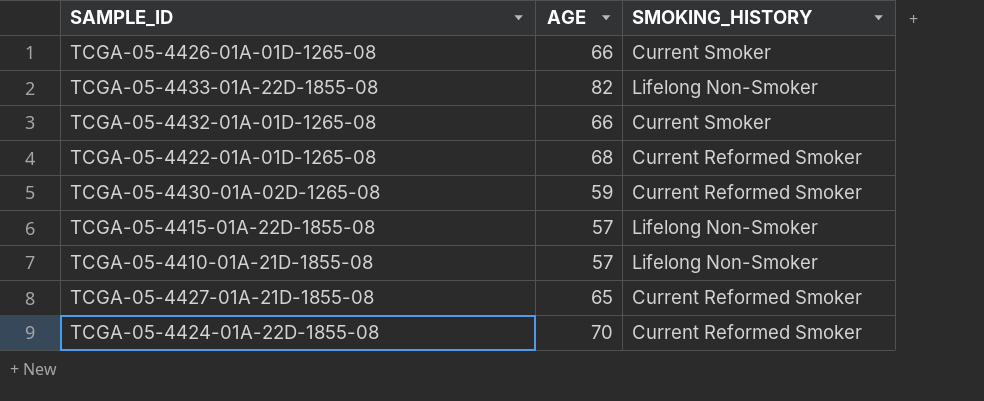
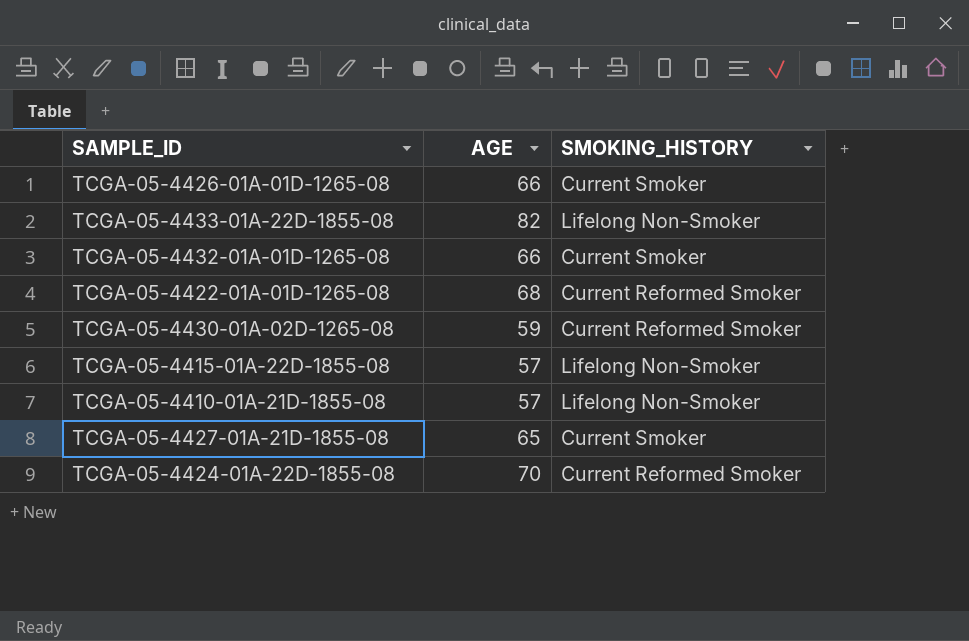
TCGA-05-4427-01A-21D-1855-08 | SMOKING_HISTORY: Current Reformed Smoker -> Current Smoker

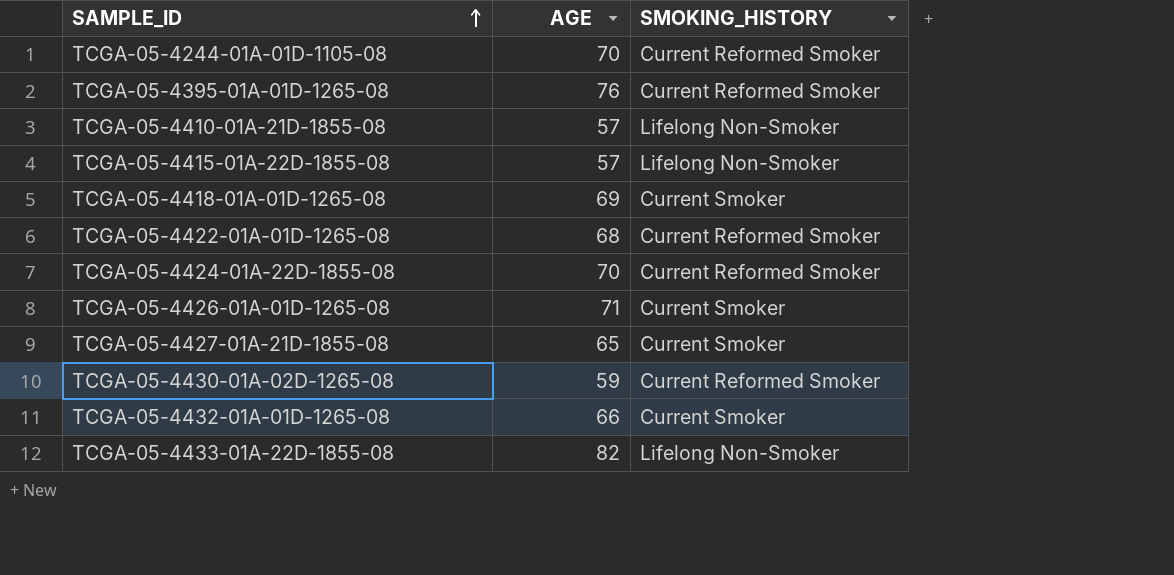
row order: none -> SAMPLE_ID ascending
row TCGA-05-4244-01A-01D-1105-08: none -> 70 | Current Reformed Smoker
row TCGA-05-4395-01A-01D-1265-08: none -> 76 | Current Reformed Smoker
row TCGA-05-4418-01A-01D-1265-08: none -> 69 | Current Smoker
TCGA-05-4426-01A-01D-1265-08 | AGE: 66 -> 71

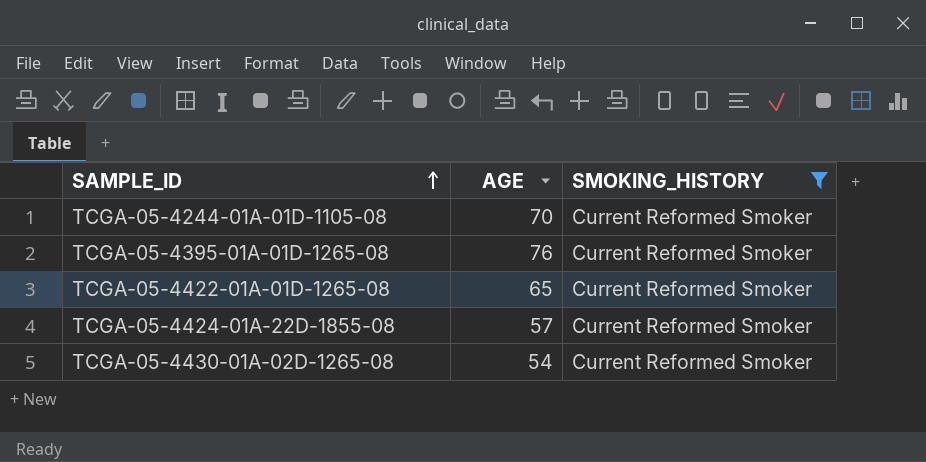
filter: none -> SMOKING_HISTORY = Current Reformed Smoker
TCGA-05-4422-01A-01D-1265-08 | AGE: 68 -> 65
TCGA-05-4424-01A-22D-1855-08 | AGE: 70 -> 57
TCGA-05-4430-01A-02D-1265-08 | AGE: 59 -> 54

